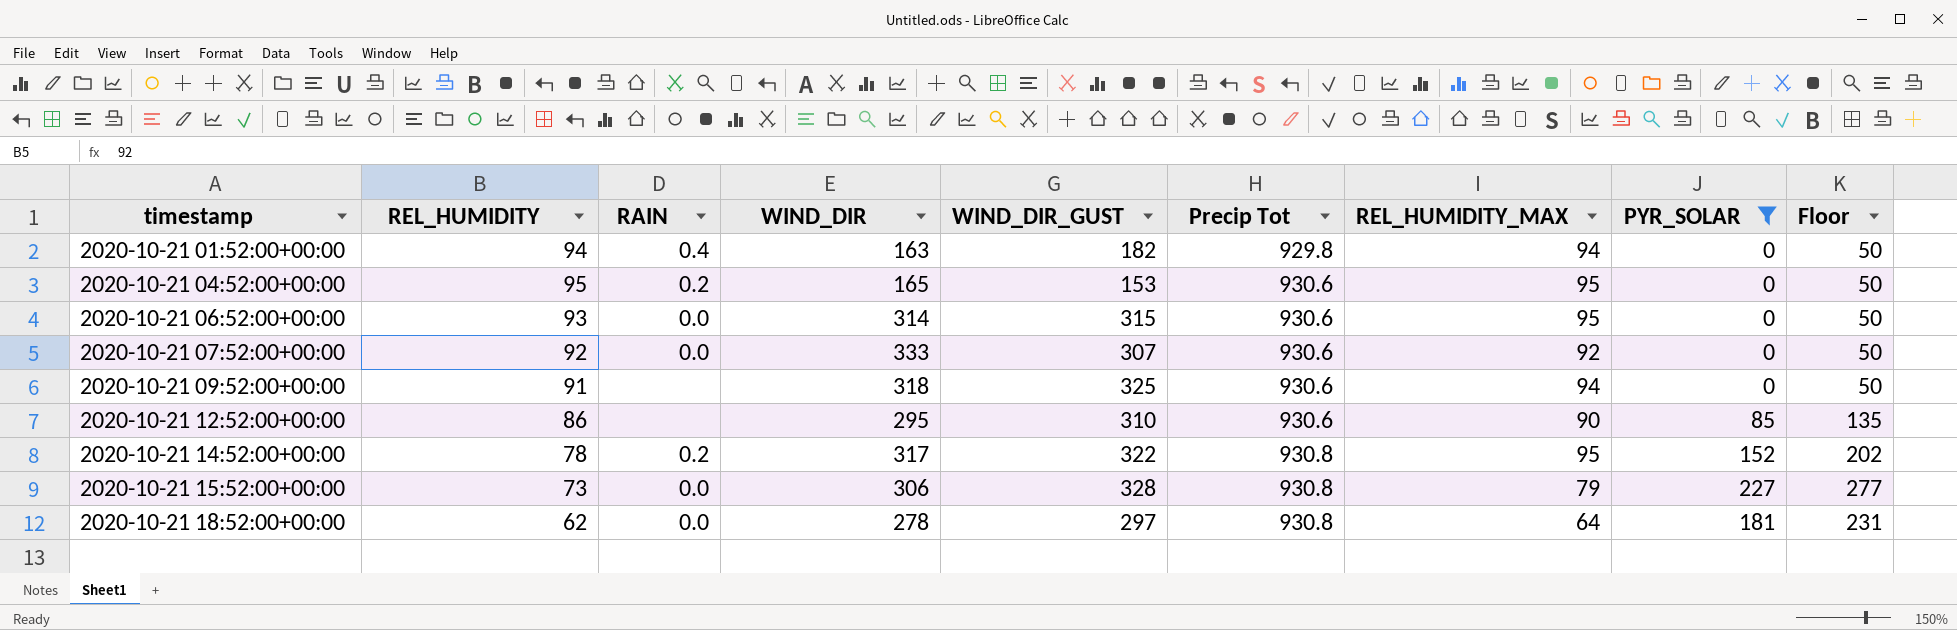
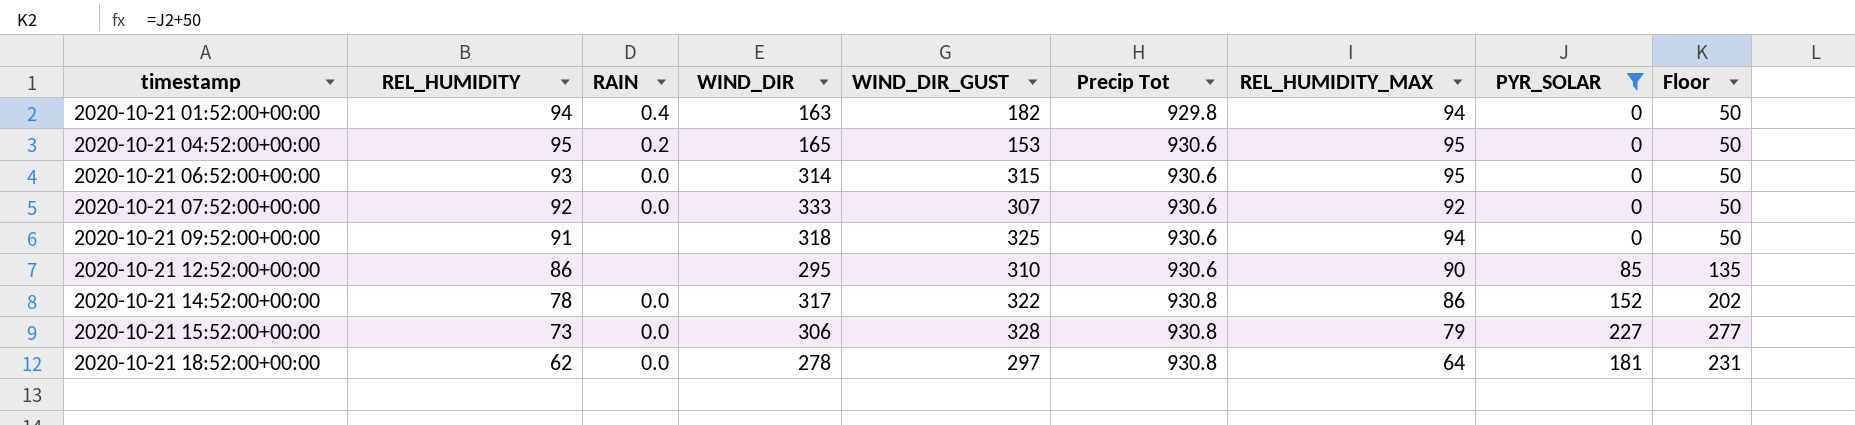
2020-10-21 14:52:00+00:00 | RAIN: 0.2 -> 0.0
2020-10-21 14:52:00+00:00 | REL_HUMIDITY_MAX: 95 -> 86

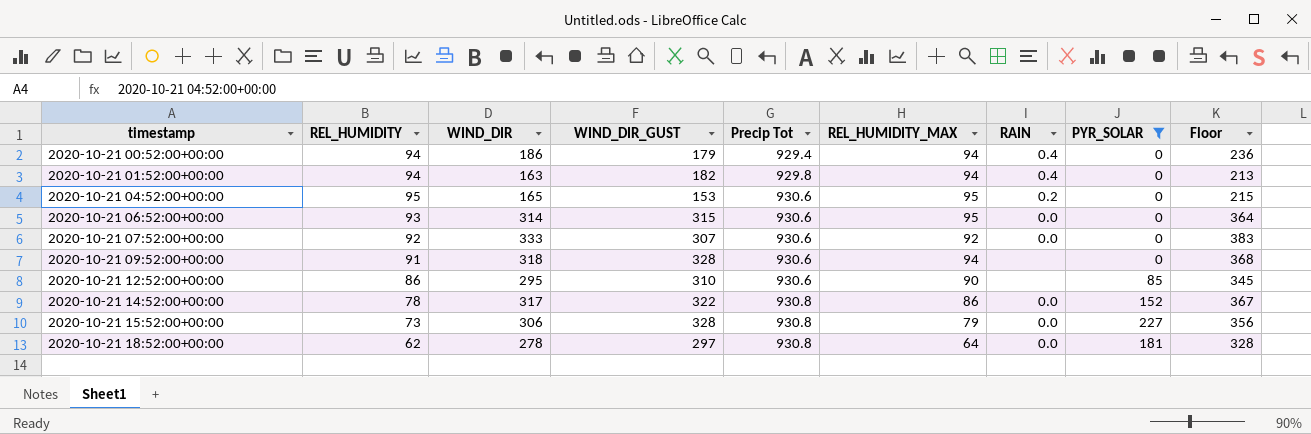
column RAIN | position: 3 -> 7
column Floor | formula: [PYR_SOLAR] + 50 -> [WIND_DIR] + 50
row 2020-10-21 00:52:00+00:00: none -> 94 | 186 | 179 | 929.4 | 94 | 0.4 | 0 | 236
2020-10-21 09:52:00+00:00 | WIND_DIR_GUST: 325 -> 328

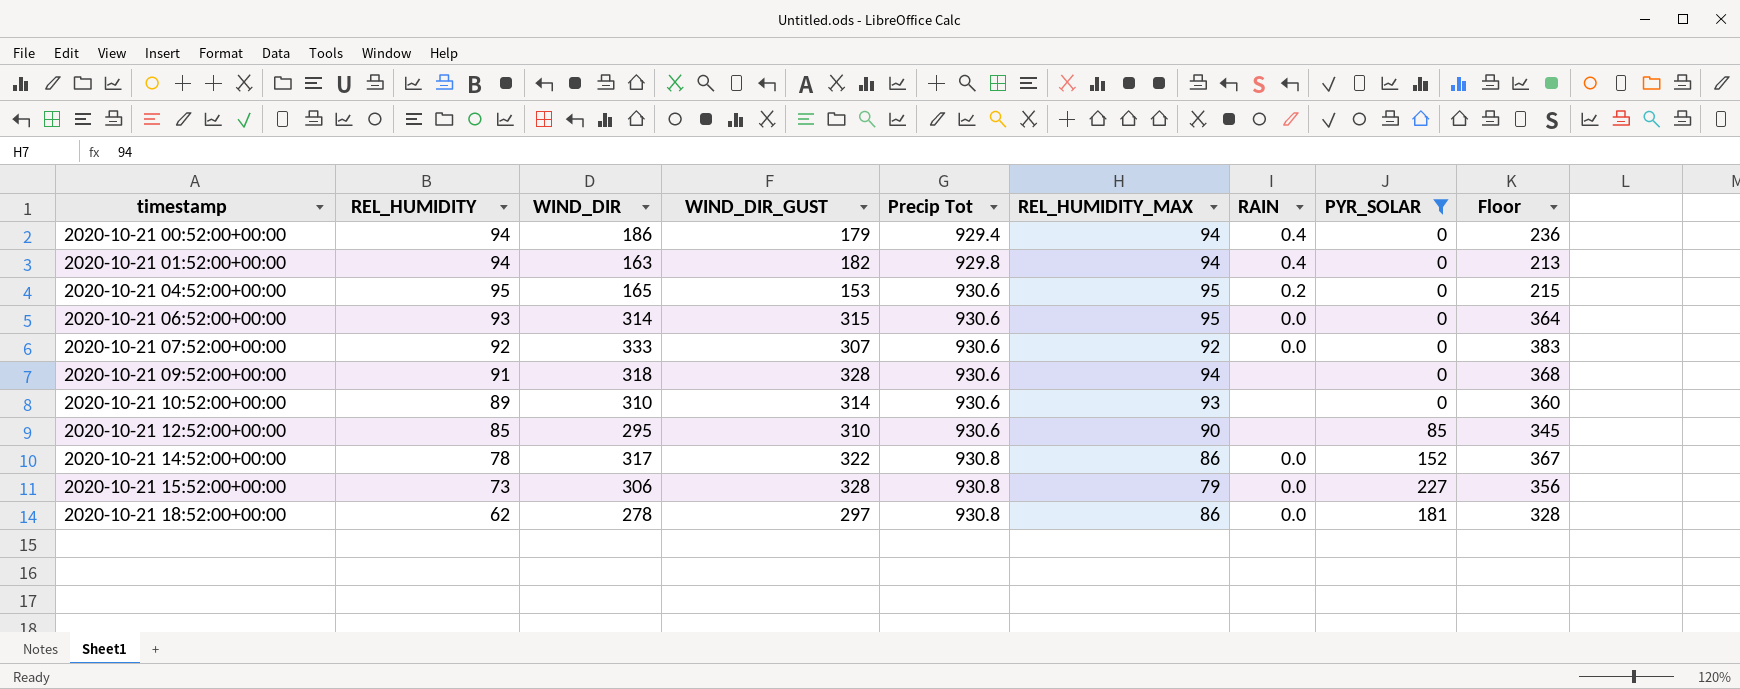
row 2020-10-21 10:52:00+00:00: none -> 89 | 310 | 314 | 930.6 | 93 | none | 0 | 360
2020-10-21 12:52:00+00:00 | REL_HUMIDITY: 86 -> 85
2020-10-21 18:52:00+00:00 | REL_HUMIDITY_MAX: 64 -> 86

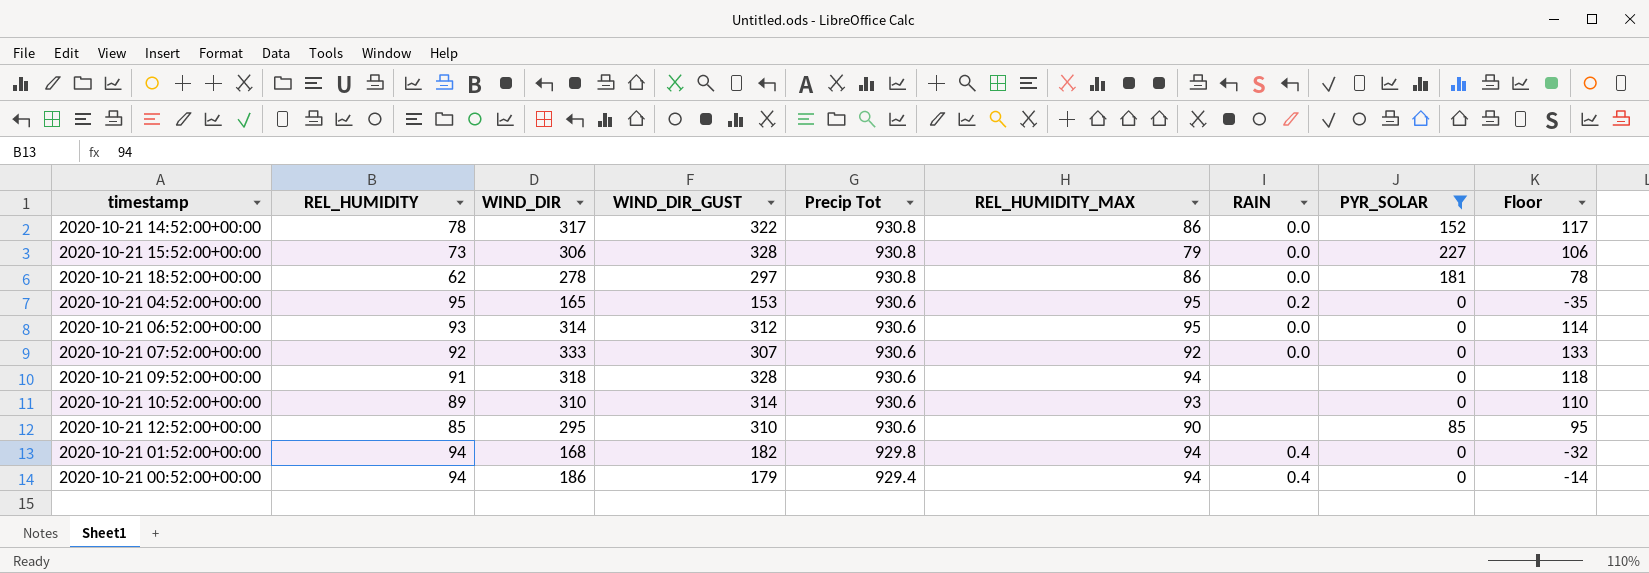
row order: timestamp ascending -> Precip Tot descending
column Floor | formula: [WIND_DIR] + 50 -> [WIND_DIR] - 200
2020-10-21 06:52:00+00:00 | WIND_DIR_GUST: 315 -> 312
2020-10-21 01:52:00+00:00 | WIND_DIR: 163 -> 168

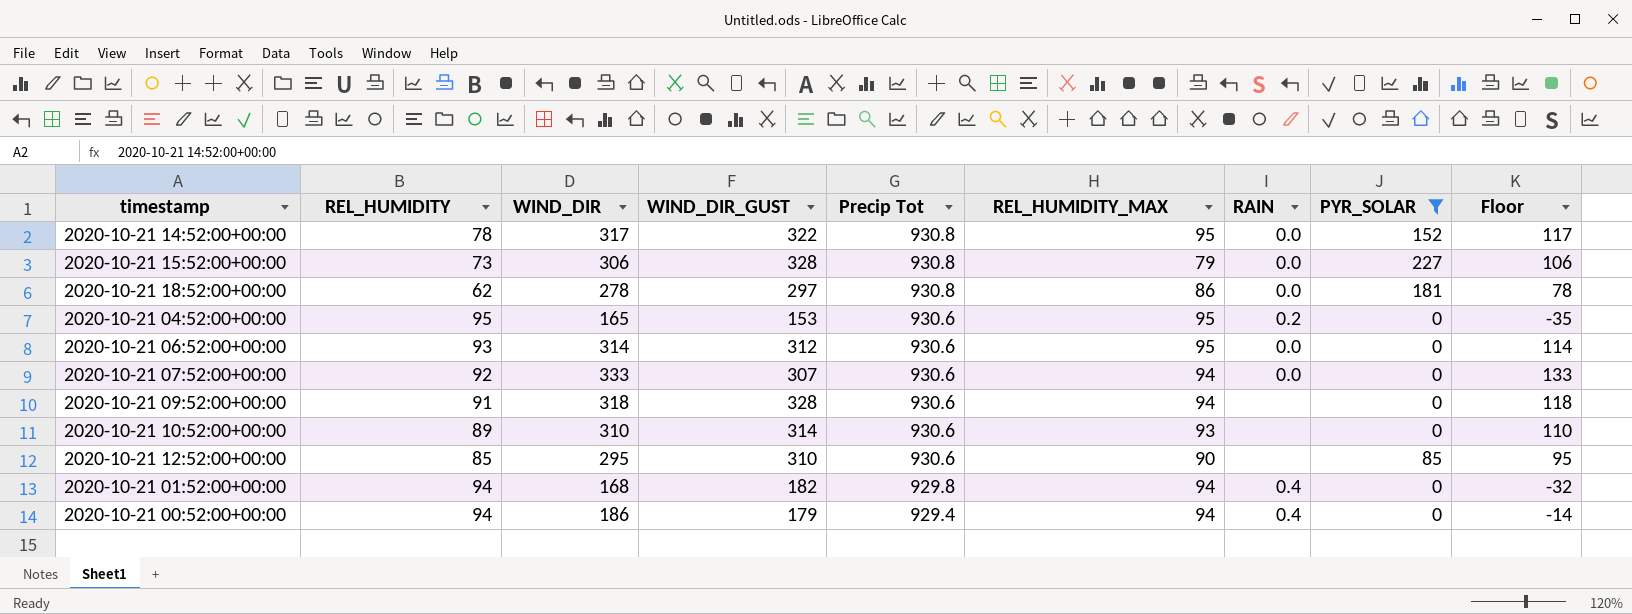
2020-10-21 14:52:00+00:00 | REL_HUMIDITY_MAX: 86 -> 95
2020-10-21 07:52:00+00:00 | REL_HUMIDITY_MAX: 92 -> 94

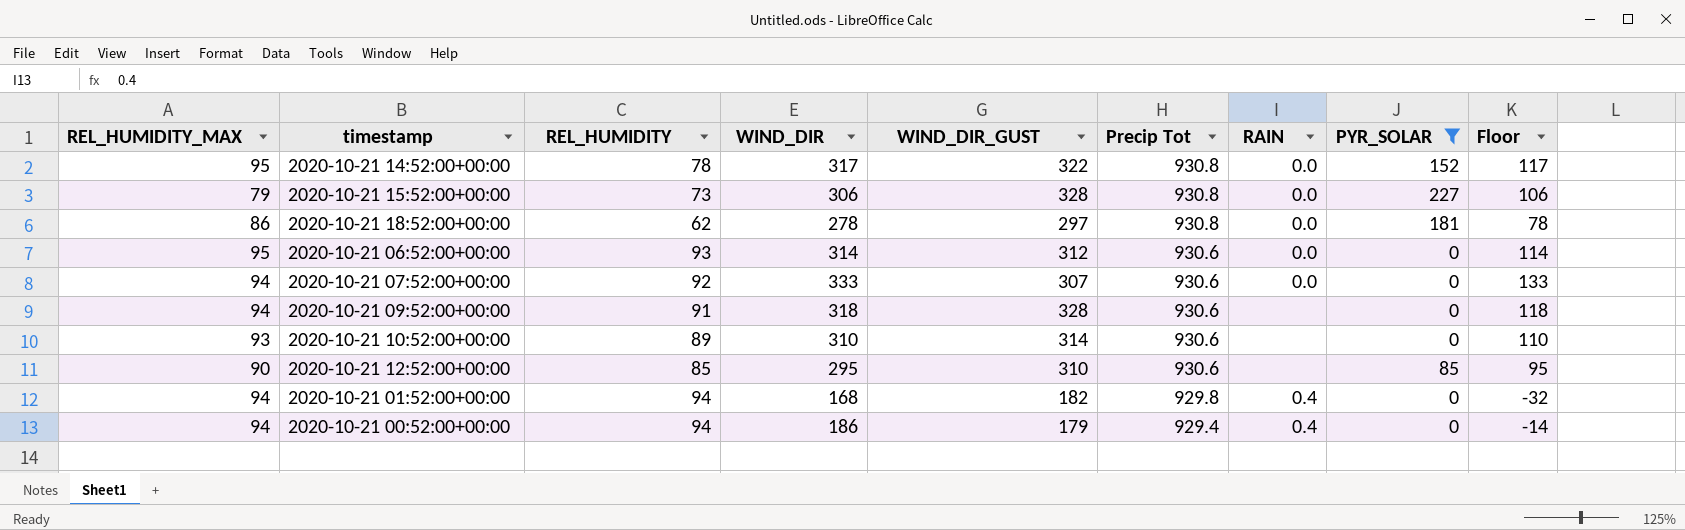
column REL_HUMIDITY_MAX | position: 6 -> 1
row 2020-10-21 04:52:00+00:00: 95 | 165 | 153 | 930.6 | 95 | 0.2 | 0 | -35 -> none

